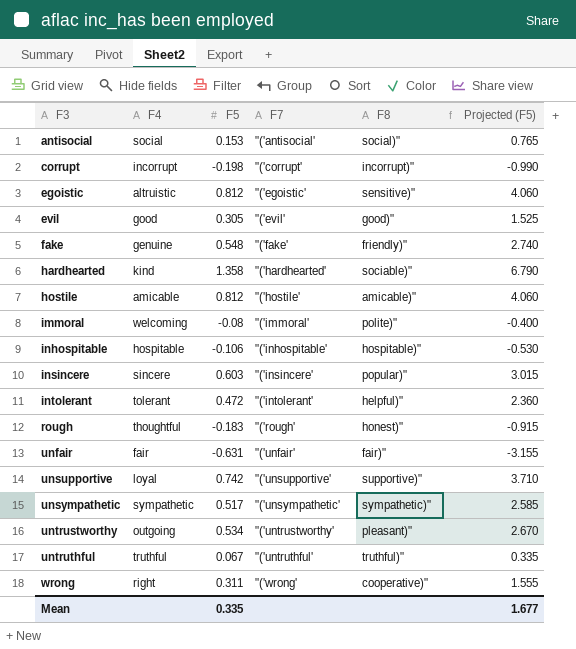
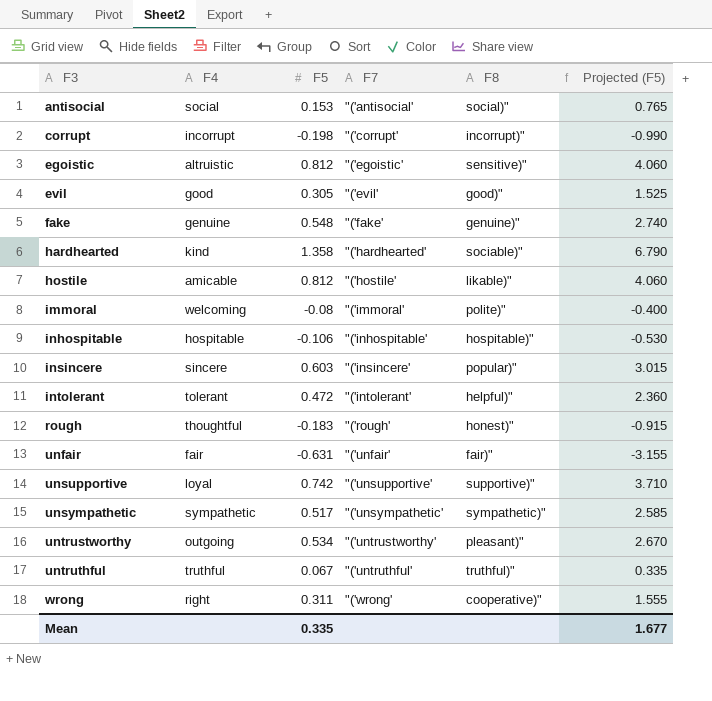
fake | F8: friendly)" -> genuine)"
hostile | F8: amicable)" -> likable)"

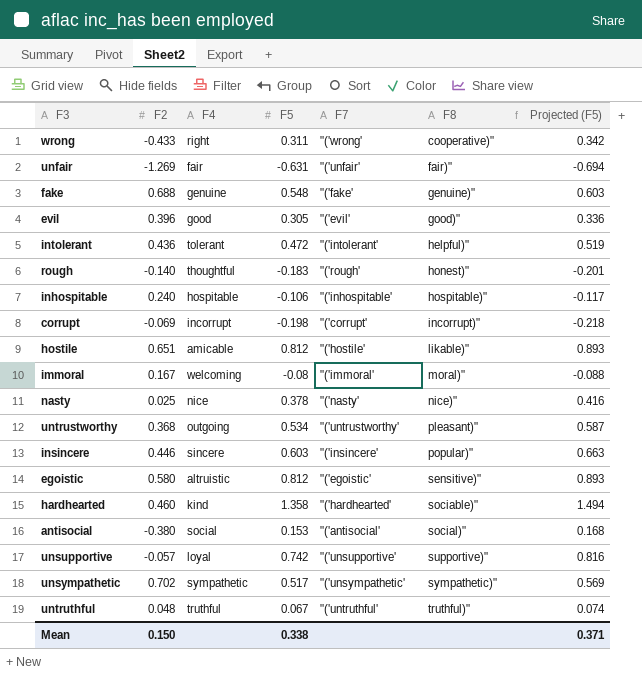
row order: F3 ascending -> F8 ascending
column F2 | position: none -> 2
column Projected (F5) | formula: [F5] * 5 -> [F5] * 1.1
immoral | F8: polite)" -> moral)"
row nasty: none -> 0.025 | nice | 0.378 | "('nasty' | nice)" | 0.416
Mean | F5: 0.335 -> 0.338
Mean | Projected (F5): 1.677 -> 0.371

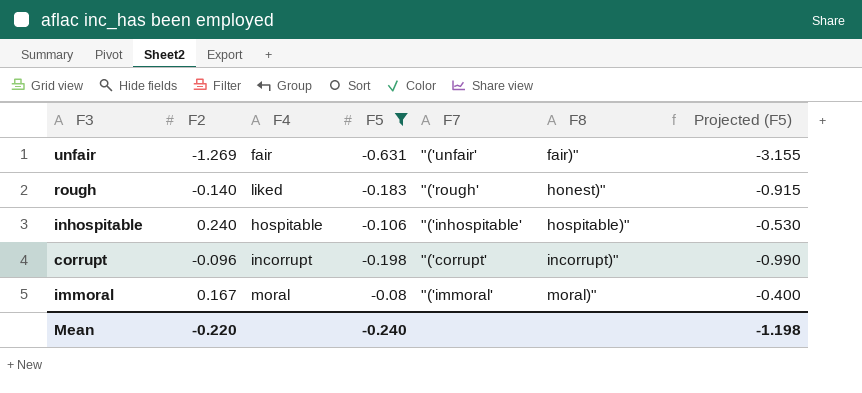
filter: none -> F5 <= -0.08
column Projected (F5) | formula: [F5] * 1.1 -> [F5] * 5
rough | F4: thoughtful -> liked
corrupt | F2: -0.069 -> -0.096
immoral | F4: welcoming -> moral
Mean | F2: 0.150 -> -0.220
Mean | F5: 0.338 -> -0.240
Mean | Projected (F5): 0.371 -> -1.198

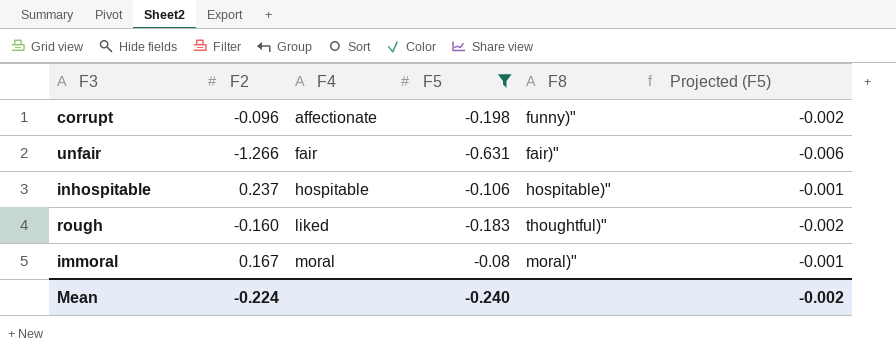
row order: F8 ascending -> F4 ascending
column F7 | position: 5 -> none
column Projected (F5) | formula: [F5] * 5 -> [F5] * 0.01
corrupt | F4: incorrupt -> affectionate
corrupt | F8: incorrupt)" -> funny)"
unfair | F2: -1.269 -> -1.266
inhospitable | F2: 0.240 -> 0.237
rough | F2: -0.140 -> -0.160
rough | F8: honest)" -> thoughtful)"
Mean | F2: -0.220 -> -0.224
Mean | Projected (F5): -1.198 -> -0.002

